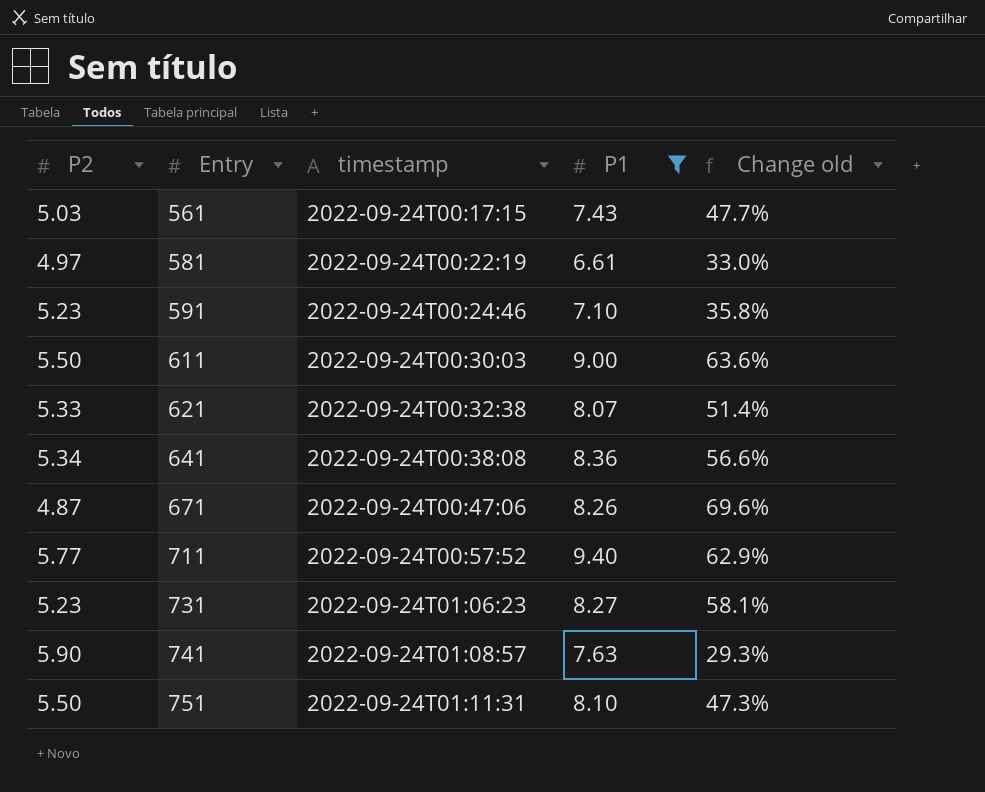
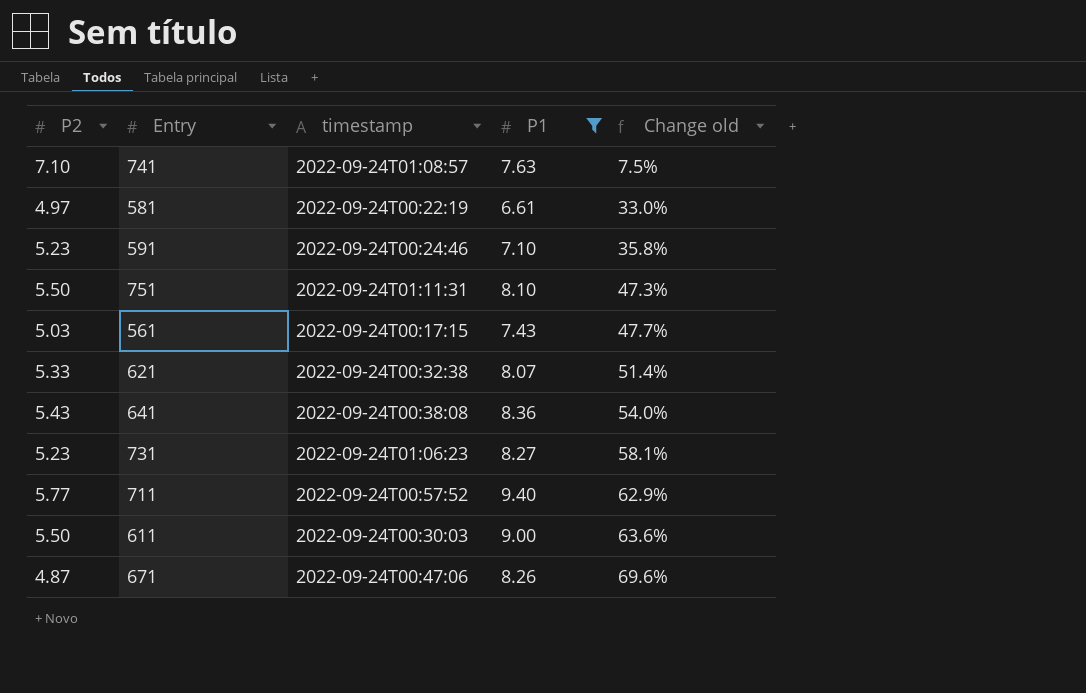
row order: Entry ascending -> Change old ascending
741 | P2: 5.90 -> 7.10
741 | Change old: 29.3% -> 7.5%
641 | P2: 5.34 -> 5.43
641 | Change old: 56.6% -> 54.0%

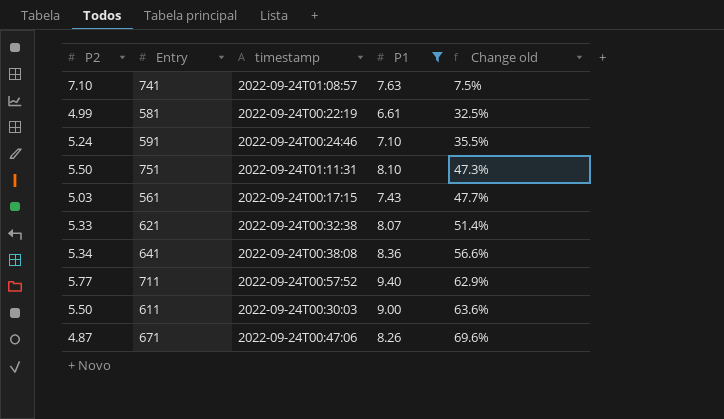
row 731: 5.23 | 2022-09-24T01:06:23 | 8.27 | 58.1% -> none
581 | P2: 4.97 -> 4.99
581 | Change old: 33.0% -> 32.5%
591 | P2: 5.23 -> 5.24
591 | Change old: 35.8% -> 35.5%
641 | P2: 5.43 -> 5.34
641 | Change old: 54.0% -> 56.6%

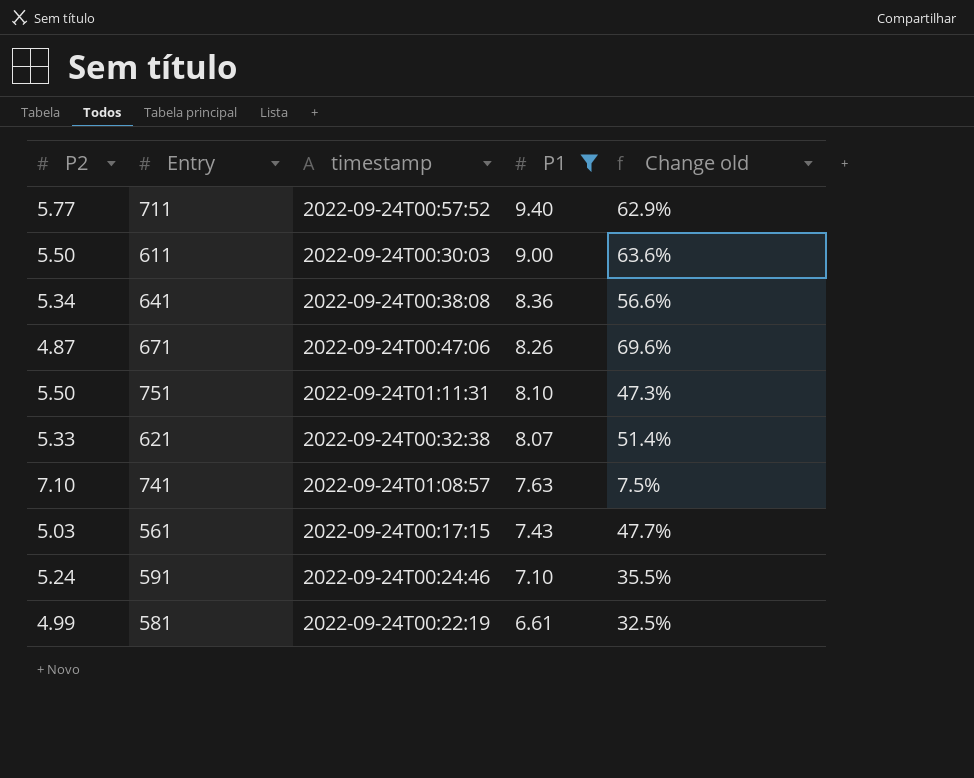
row order: Change old ascending -> P1 descending

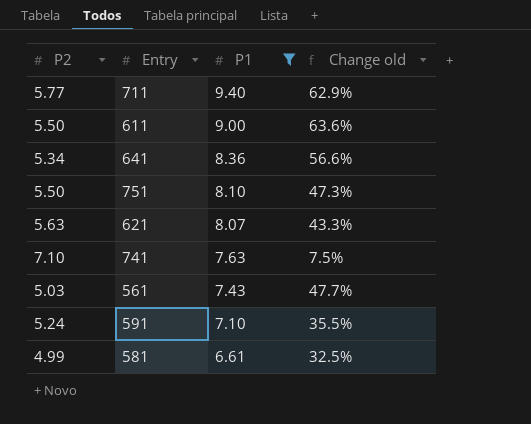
column timestamp | position: 3 -> none
row 671: 4.87 | 2022-09-24T00:47:06 | 8.26 | 69.6% -> none
621 | P2: 5.33 -> 5.63
621 | Change old: 51.4% -> 43.3%

